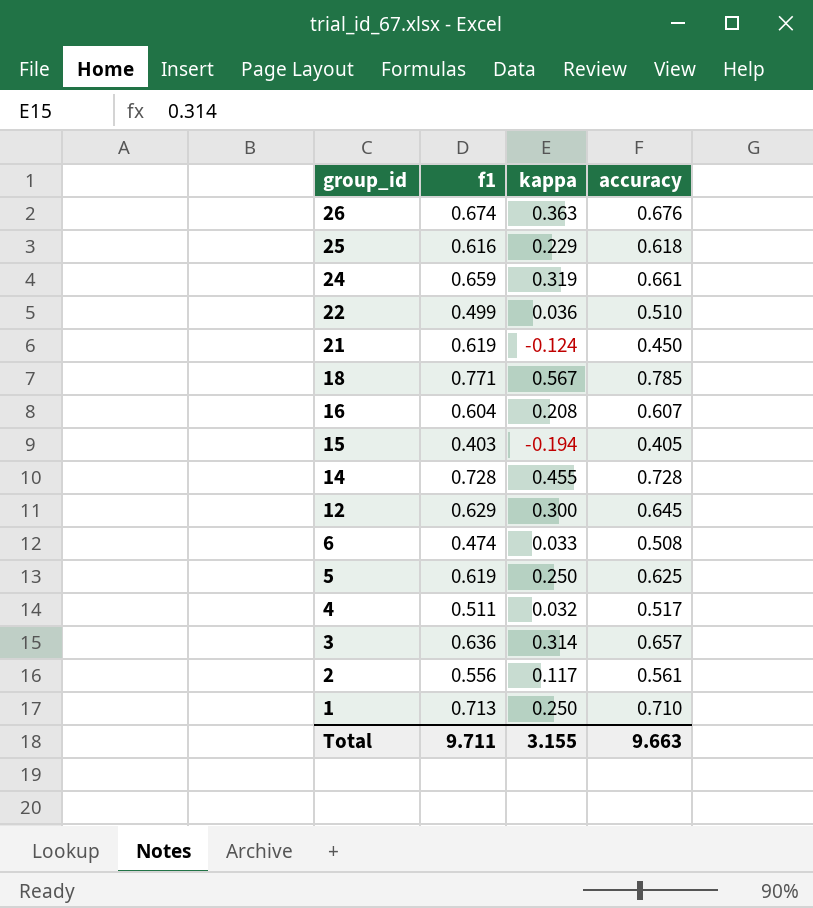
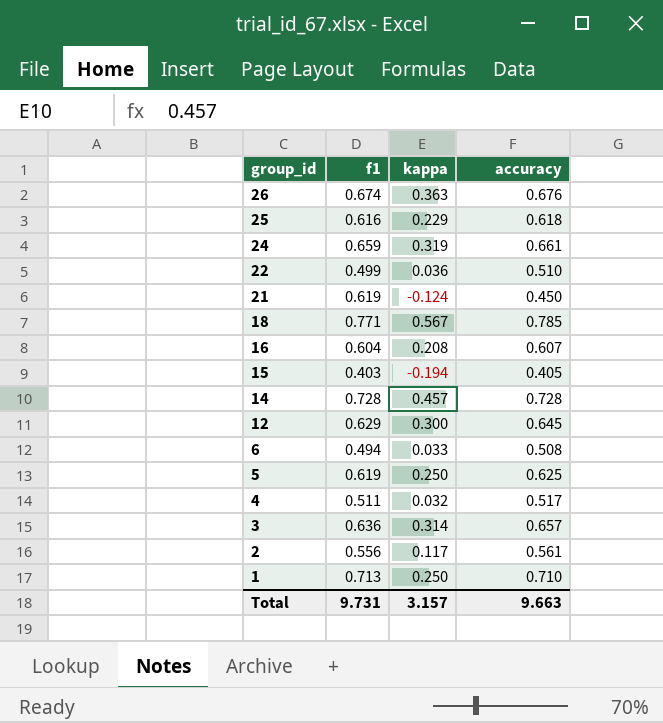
14 | kappa: 0.455 -> 0.457
6 | f1: 0.474 -> 0.494
Total | f1: 9.711 -> 9.731
Total | kappa: 3.155 -> 3.157

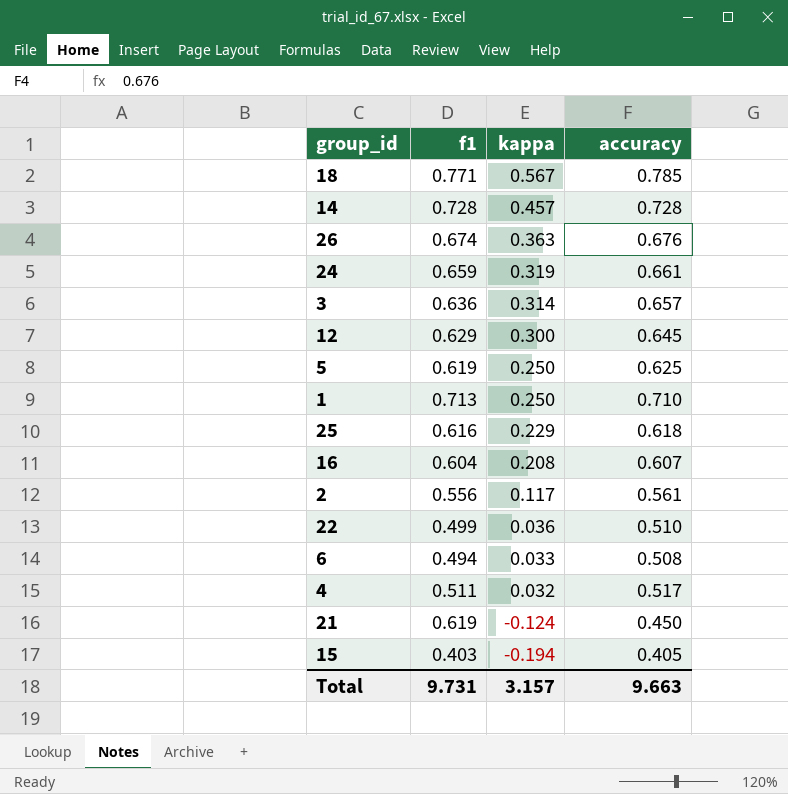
row order: group_id descending -> kappa descending

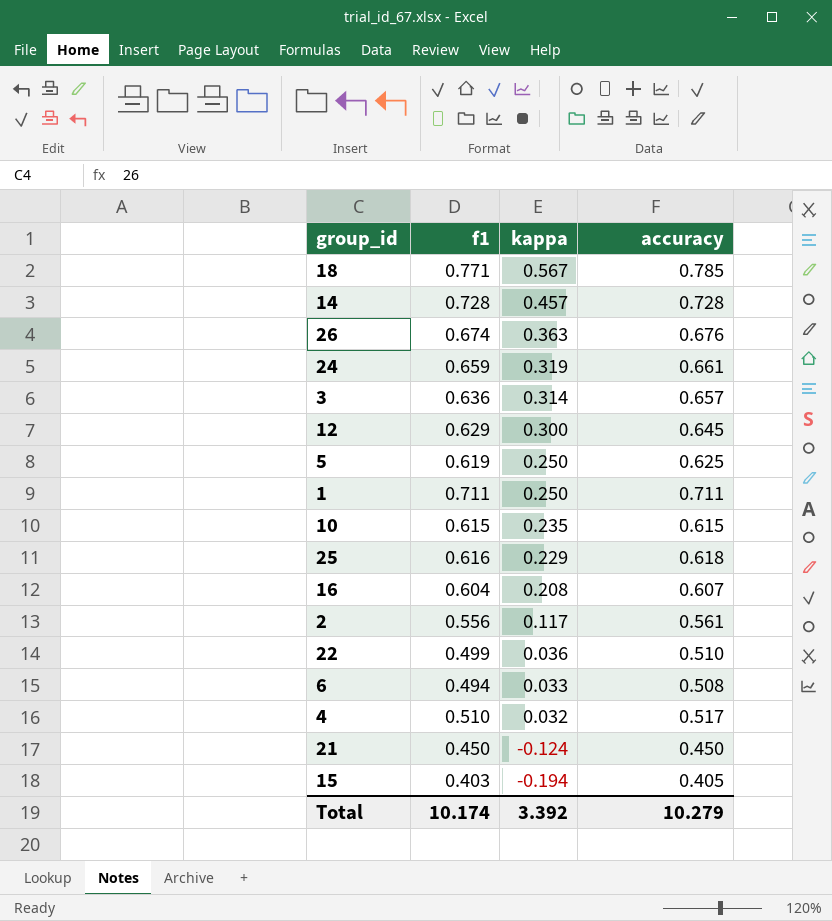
1 | f1: 0.713 -> 0.711
1 | accuracy: 0.710 -> 0.711
row 10: none -> 0.615 | 0.235 | 0.615
4 | f1: 0.511 -> 0.510
21 | f1: 0.619 -> 0.450
Total | f1: 9.731 -> 10.174
Total | kappa: 3.157 -> 3.392
Total | accuracy: 9.663 -> 10.279

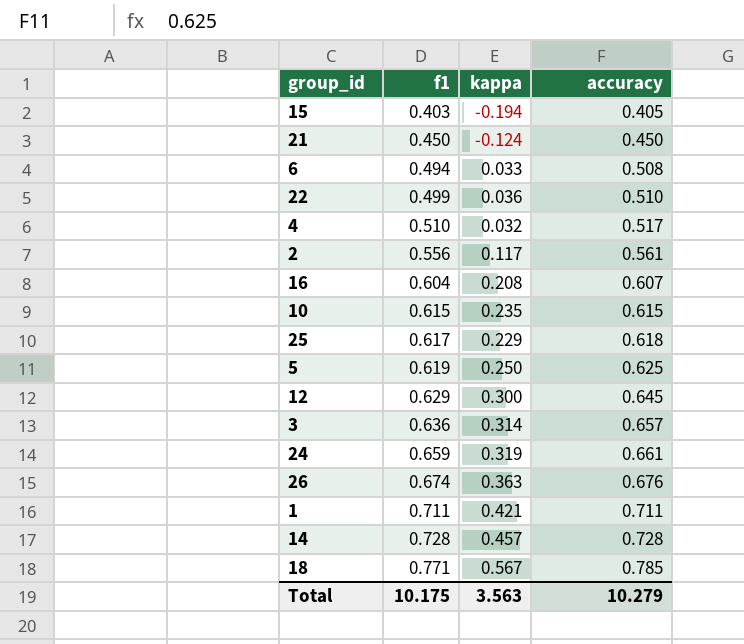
row order: kappa descending -> f1 ascending
25 | f1: 0.616 -> 0.617
1 | kappa: 0.250 -> 0.421
Total | f1: 10.174 -> 10.175
Total | kappa: 3.392 -> 3.563

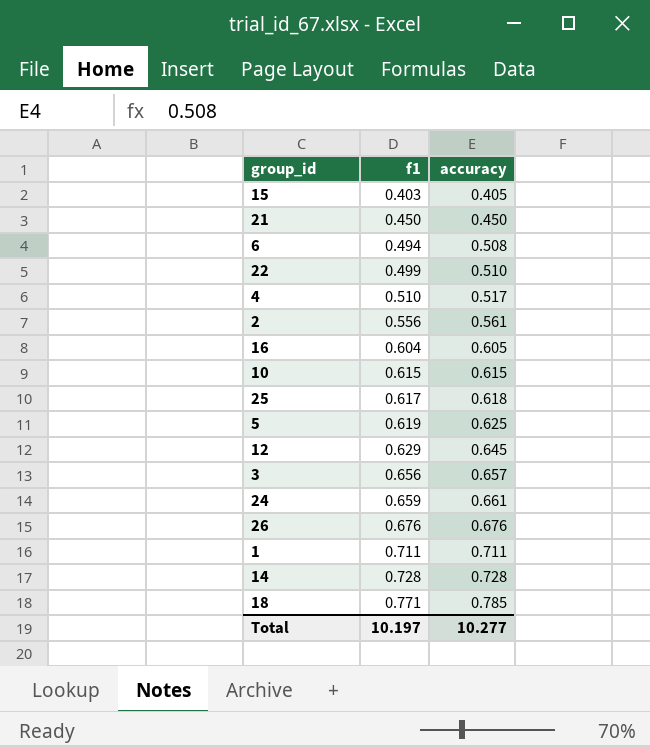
column kappa | position: 3 -> none
16 | accuracy: 0.607 -> 0.605
3 | f1: 0.636 -> 0.656
26 | f1: 0.674 -> 0.676
Total | f1: 10.175 -> 10.197
Total | accuracy: 10.279 -> 10.277

